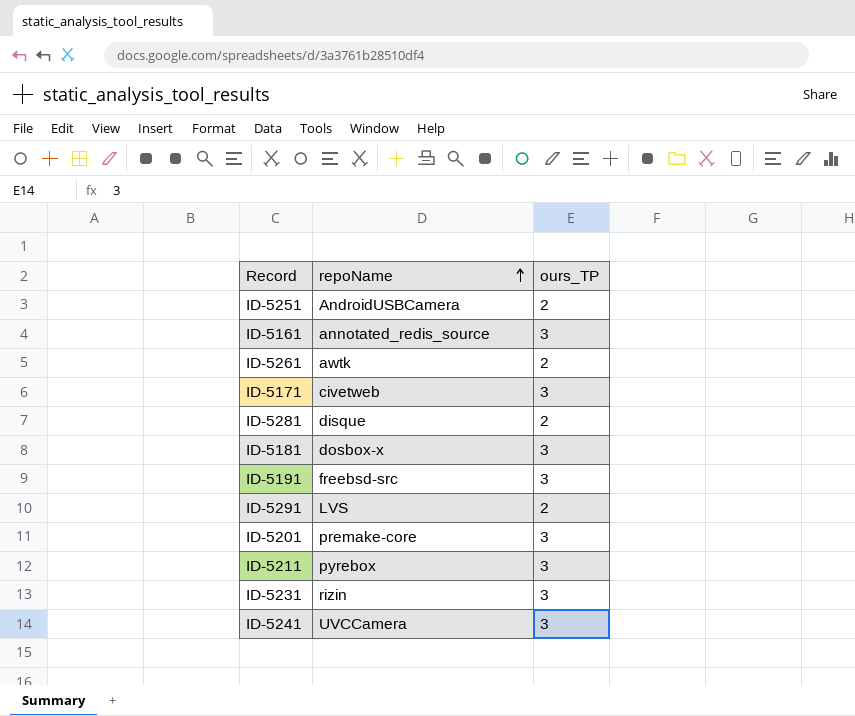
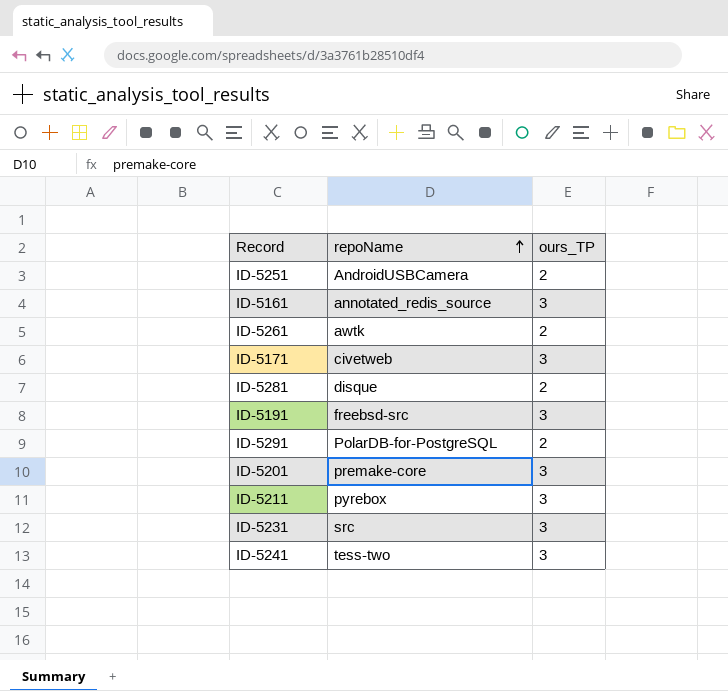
row ID-5181: dosbox-x | 3 -> none
ID-5291 | repoName: LVS -> PolarDB-for-PostgreSQL
ID-5231 | repoName: rizin -> src
ID-5241 | repoName: UVCCamera -> tess-two

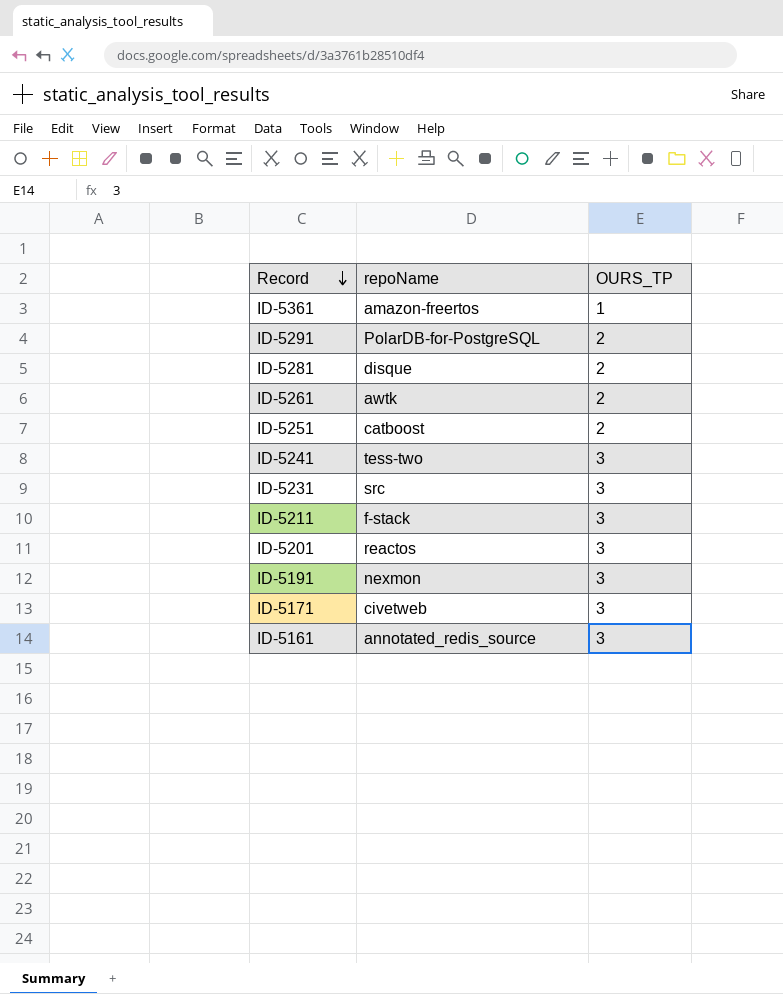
row order: repoName ascending -> Record descending
column name: ours_TP -> OURS_TP
row ID-5361: none -> amazon-freertos | 1
ID-5251 | repoName: AndroidUSBCamera -> catboost
ID-5211 | repoName: pyrebox -> f-stack
ID-5201 | repoName: premake-core -> reactos
ID-5191 | repoName: freebsd-src -> nexmon

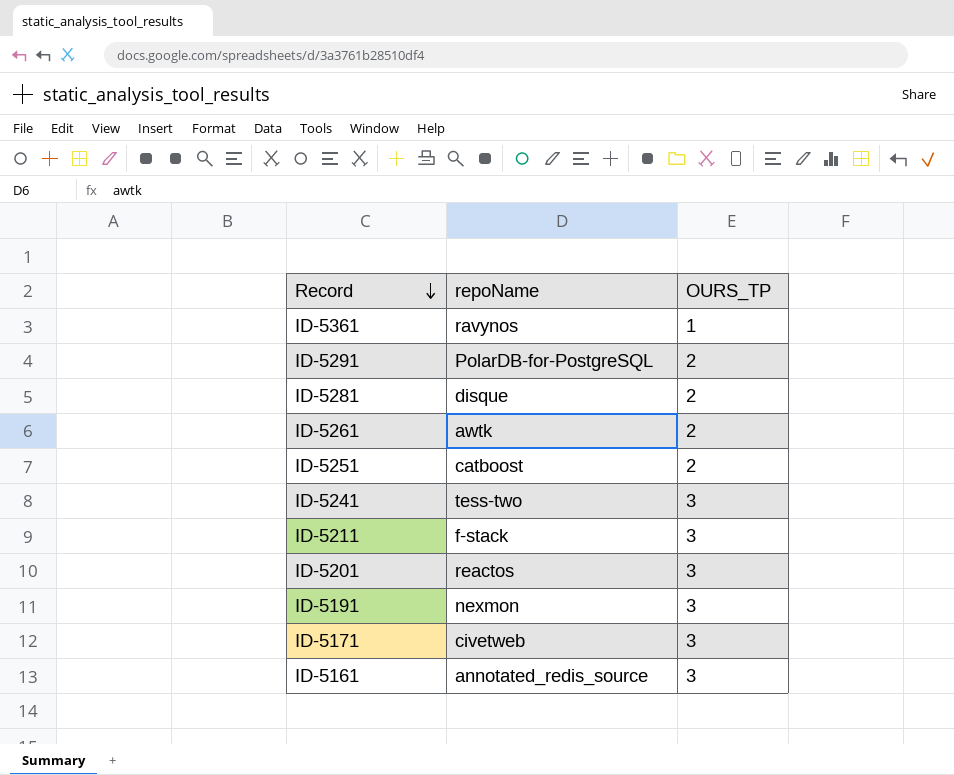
row ID-5231: src | 3 -> none
ID-5361 | repoName: amazon-freertos -> ravynos

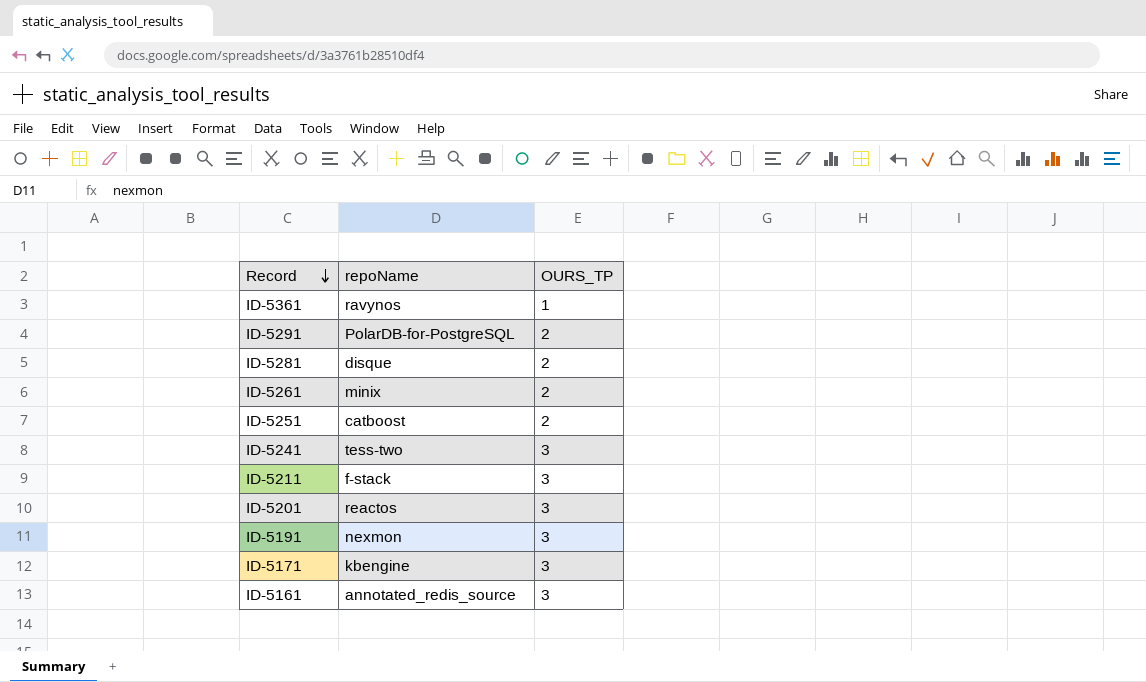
ID-5261 | repoName: awtk -> minix
ID-5171 | repoName: civetweb -> kbengine

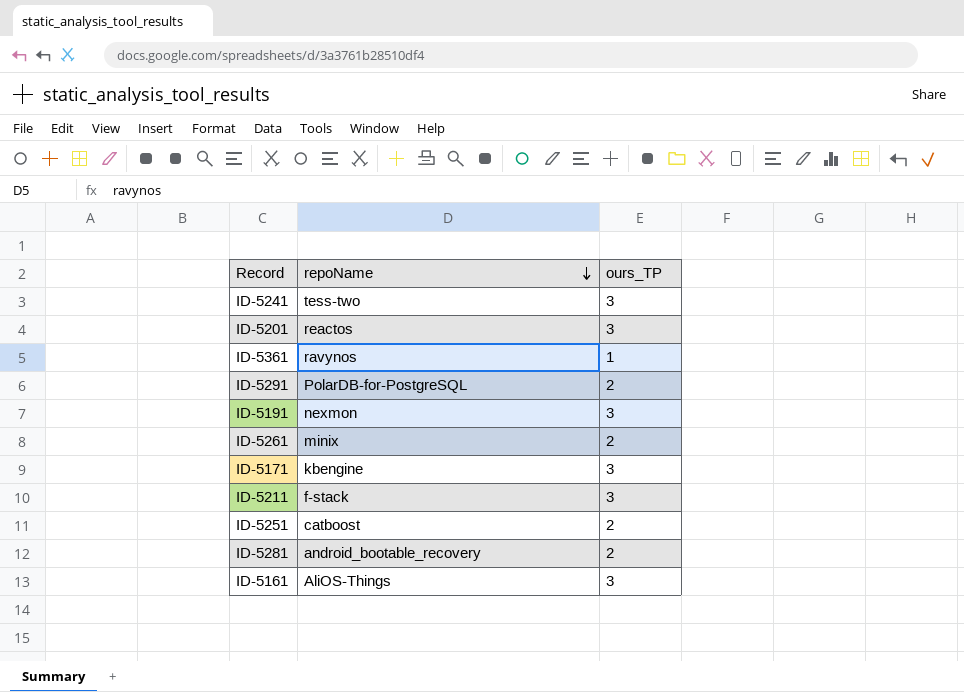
row order: Record descending -> repoName descending
column name: OURS_TP -> ours_TP
ID-5281 | repoName: disque -> android_bootable_recovery
ID-5161 | repoName: annotated_redis_source -> AliOS-Things

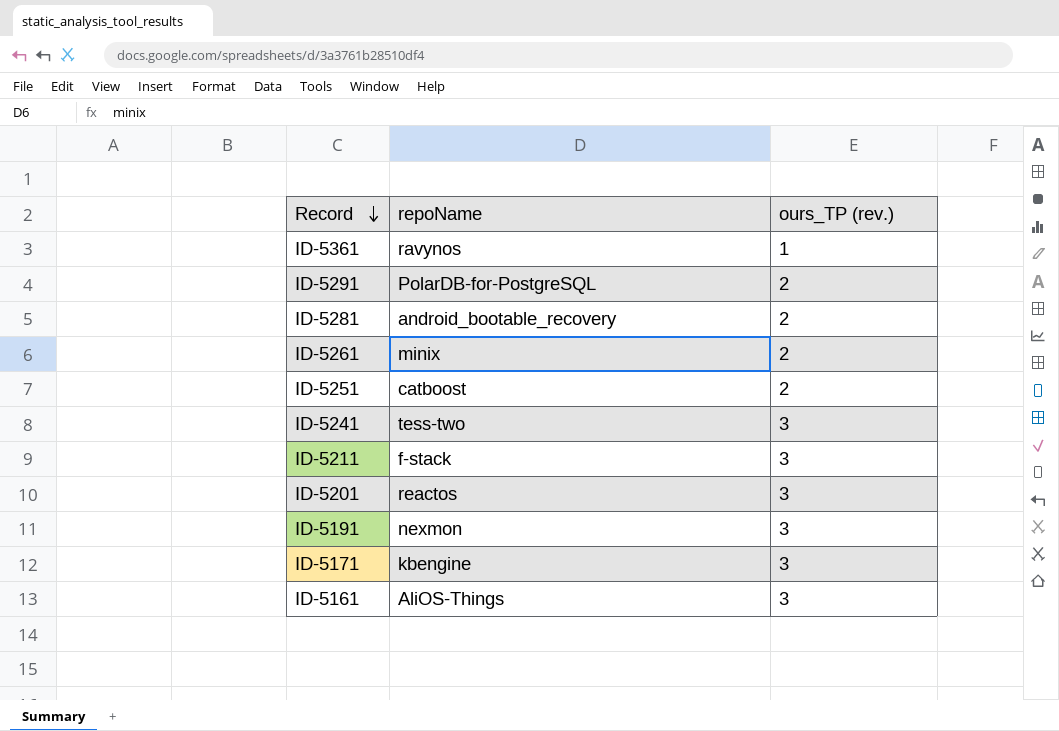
row order: repoName descending -> Record descending
column name: ours_TP -> ours_TP (rev.)

